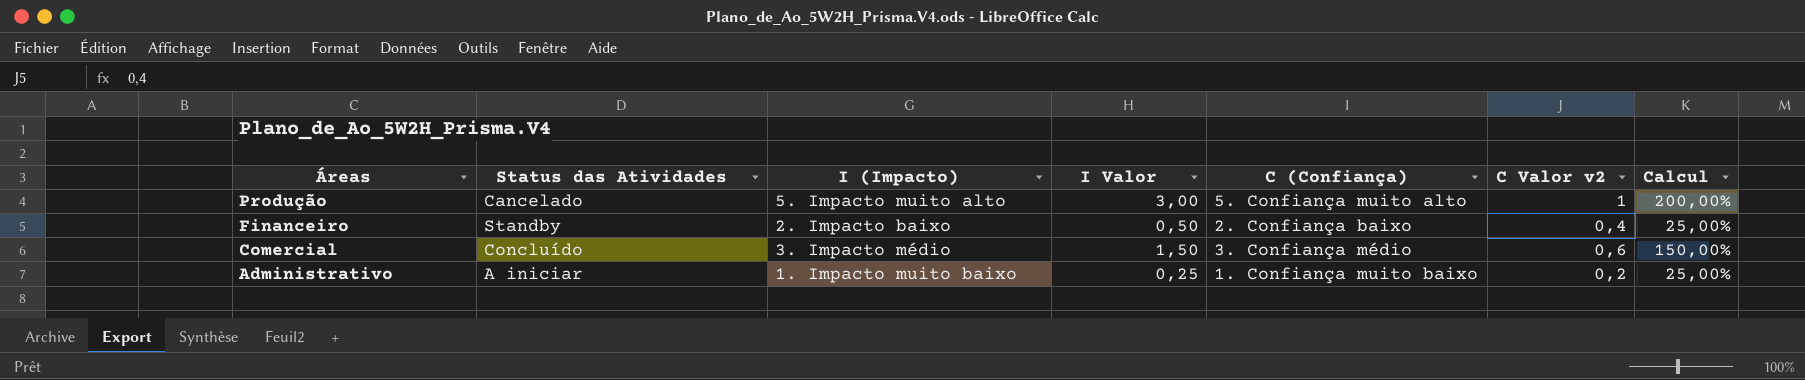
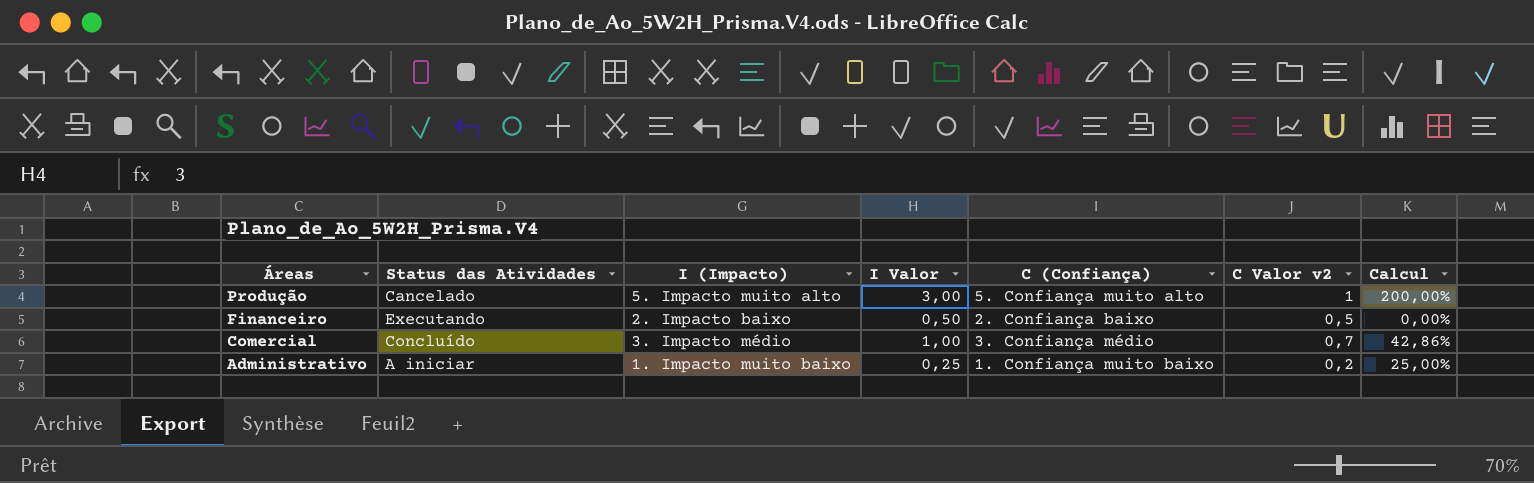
Financeiro | Status das Atividades: Standby -> Executando
Financeiro | C Valor v2: 0,4 -> 0,5
Financeiro | Calcul: 25,00% -> 0,00%
Comercial | I Valor: 1,50 -> 1,00
Comercial | C Valor v2: 0,6 -> 0,7
Comercial | Calcul: 150,00% -> 42,86%

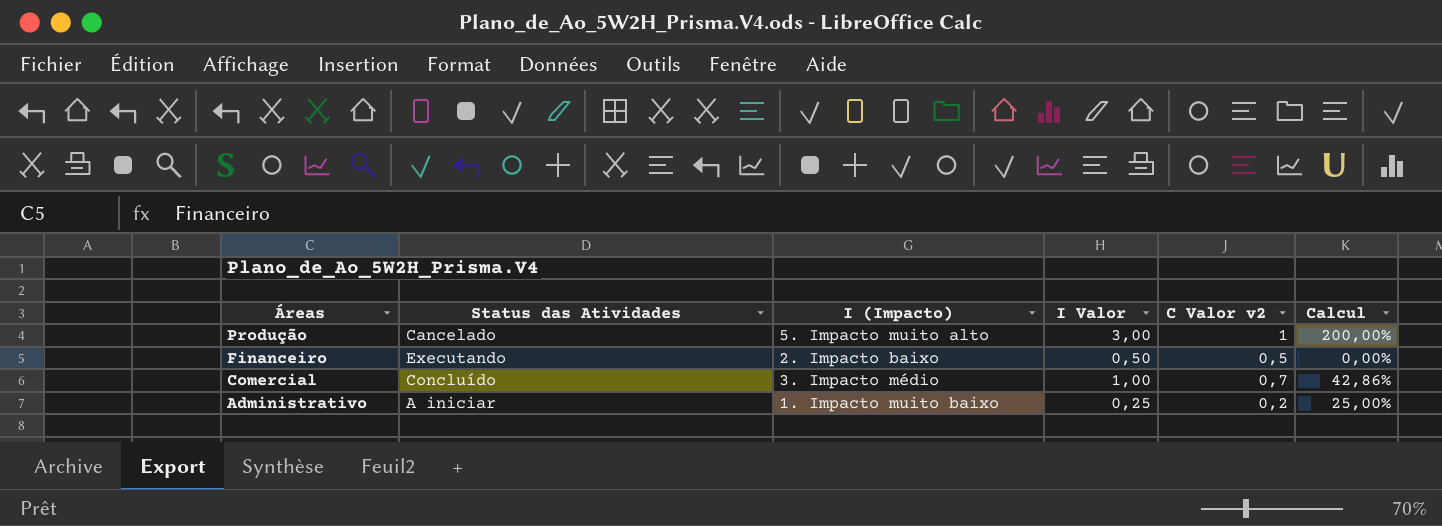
column C (Confiança) | position: 5 -> none

